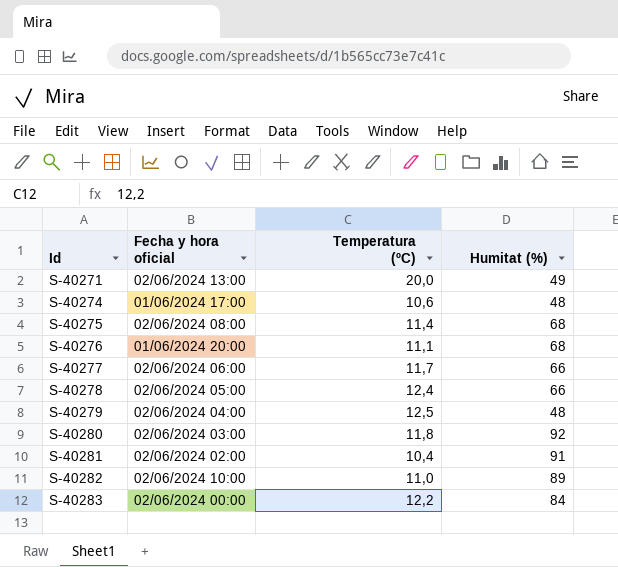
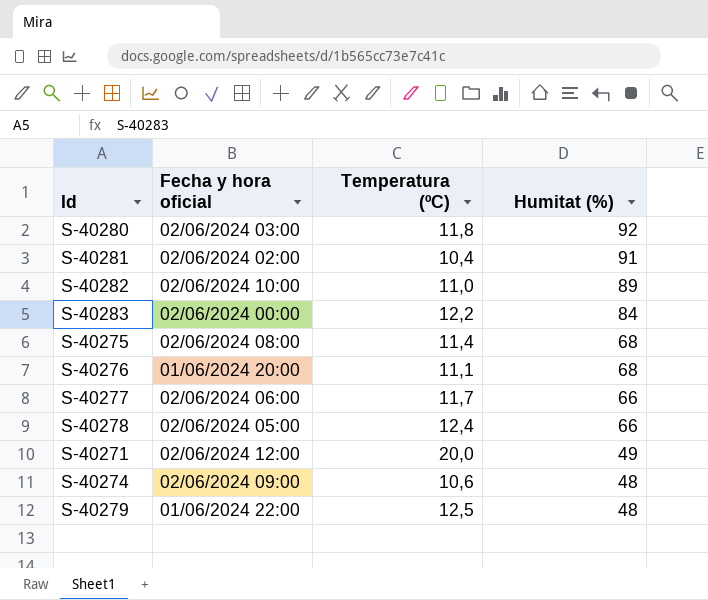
row order: Id ascending -> Humitat (%) descending
S-40271 | Fecha y hora oficial: 02/06/2024 13:00 -> 02/06/2024 12:00
S-40274 | Fecha y hora oficial: 01/06/2024 17:00 -> 02/06/2024 09:00
S-40279 | Fecha y hora oficial: 02/06/2024 04:00 -> 01/06/2024 22:00

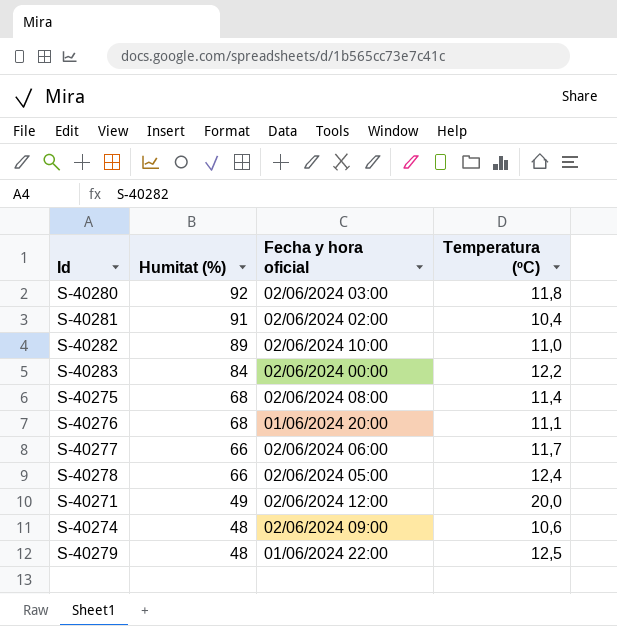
column Humitat (%) | position: 4 -> 2

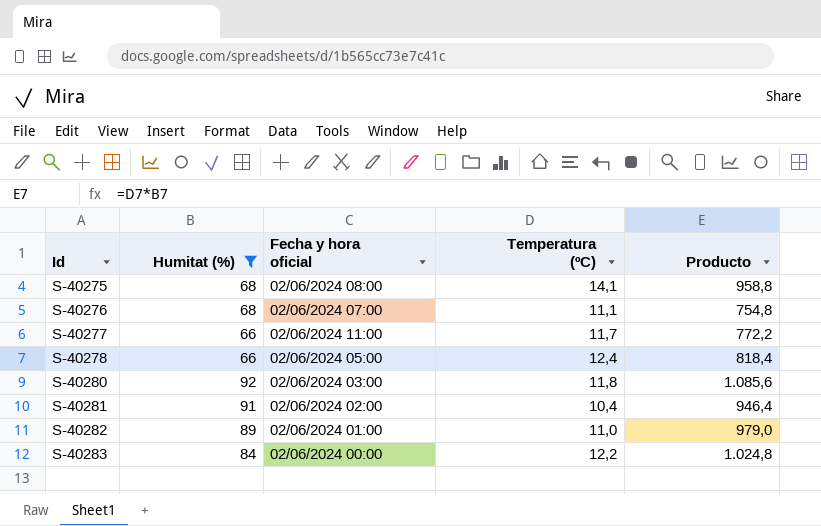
filter: none -> Humitat (%) >= 66
row order: Humitat (%) descending -> Id ascending
column Producto | formula: none -> [Humitat (%)] * [Temperatura (ºC)]
S-40275 | Temperatura (ºC): 11,4 -> 14,1
S-40276 | Fecha y hora oficial: 01/06/2024 20:00 -> 02/06/2024 07:00
S-40277 | Fecha y hora oficial: 02/06/2024 06:00 -> 02/06/2024 11:00
S-40282 | Fecha y hora oficial: 02/06/2024 10:00 -> 02/06/2024 01:00

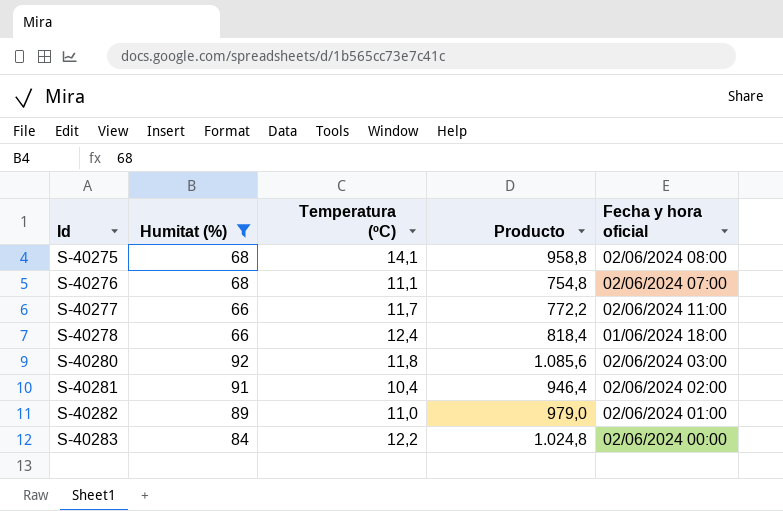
column Fecha y hora oficial | position: 3 -> 5
S-40278 | Fecha y hora oficial: 02/06/2024 05:00 -> 01/06/2024 18:00

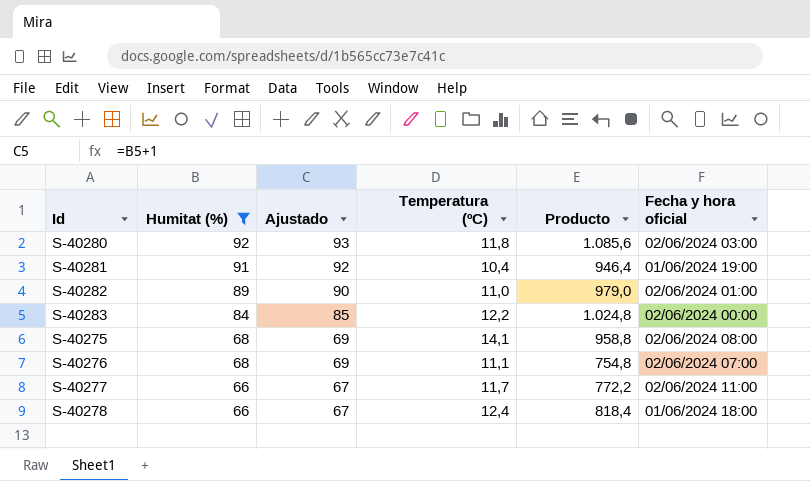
row order: Id ascending -> Humitat (%) descending
column Ajustado | formula: none -> [Humitat (%)] + 1
S-40281 | Fecha y hora oficial: 02/06/2024 02:00 -> 01/06/2024 19:00

